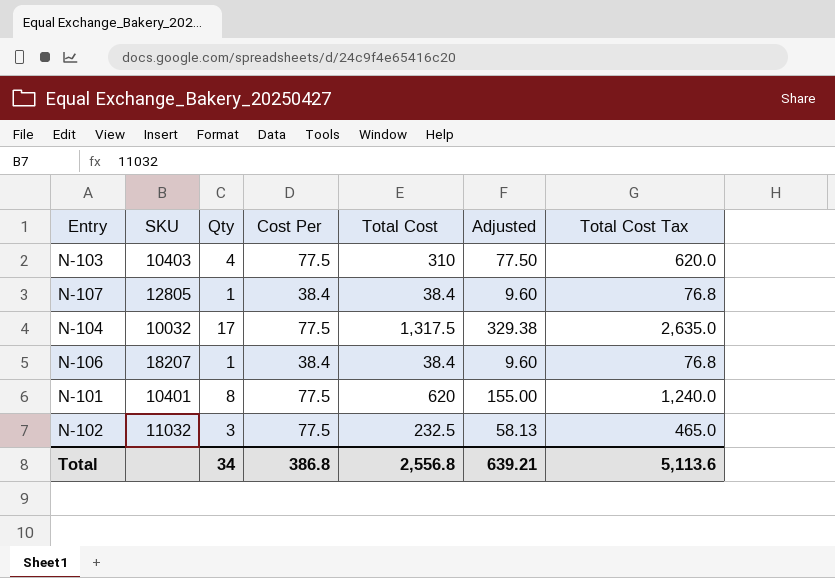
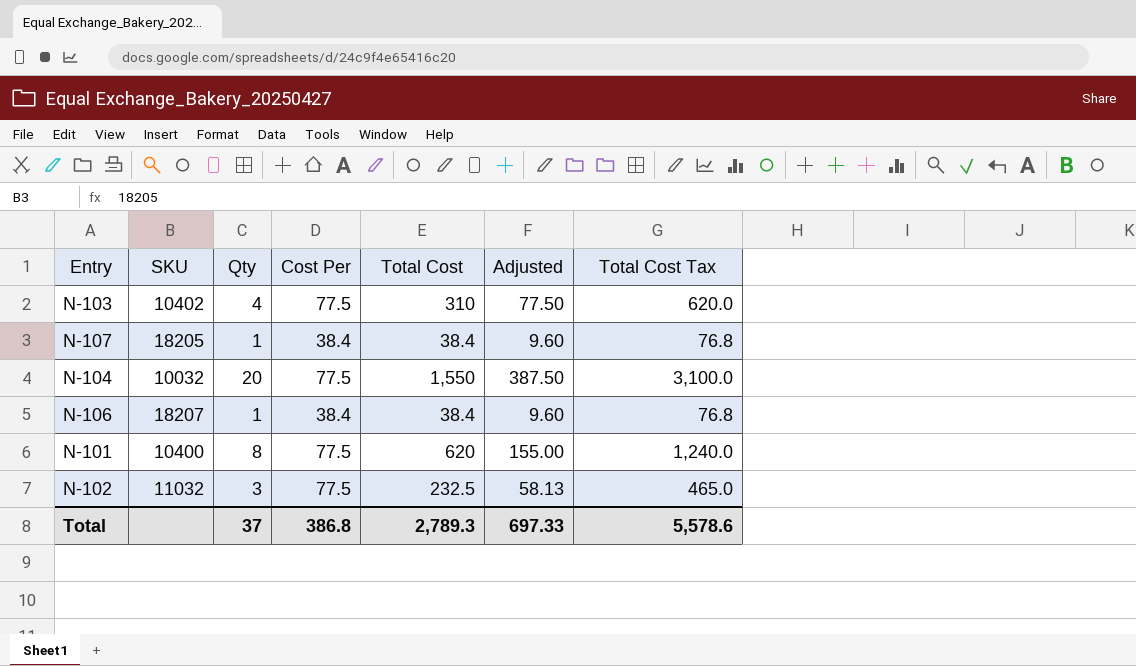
N-103 | SKU: 10403 -> 10402
N-107 | SKU: 12805 -> 18205
N-104 | Qty: 17 -> 20
N-104 | Total Cost: 1,317.5 -> 1,550
N-104 | Adjusted: 329.38 -> 387.50
N-104 | Total Cost Tax: 2,635.0 -> 3,100.0
N-101 | SKU: 10401 -> 10400
Total | Qty: 34 -> 37
Total | Total Cost: 2,556.8 -> 2,789.3
Total | Adjusted: 639.21 -> 697.33
Total | Total Cost Tax: 5,113.6 -> 5,578.6

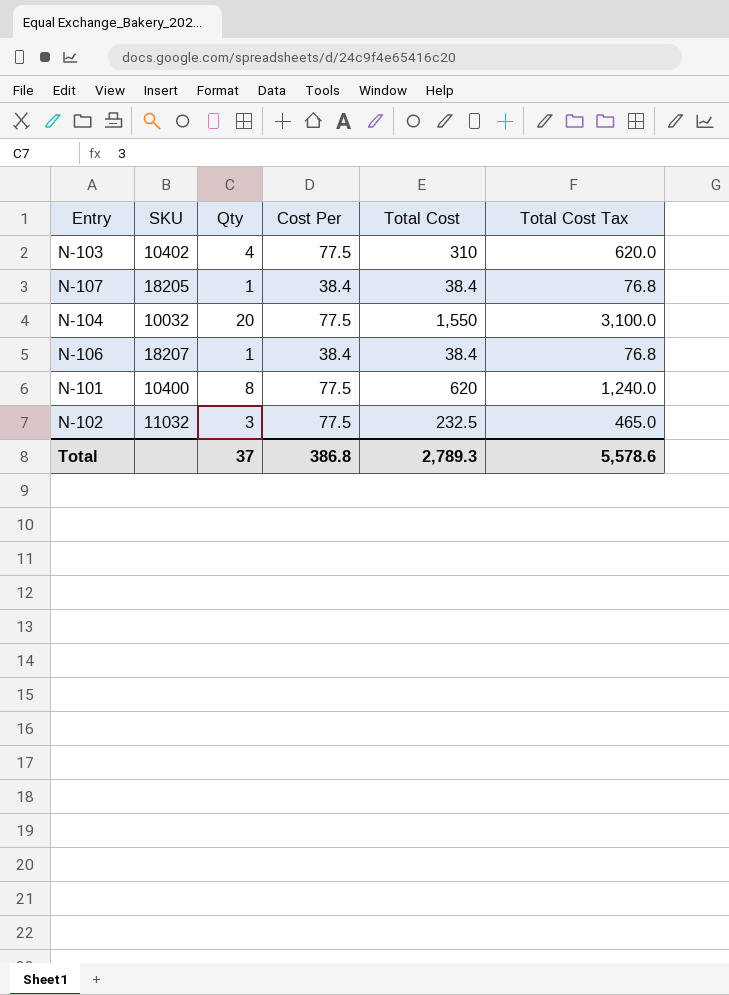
column Adjusted | formula: [Total Cost] * 0.25 -> none

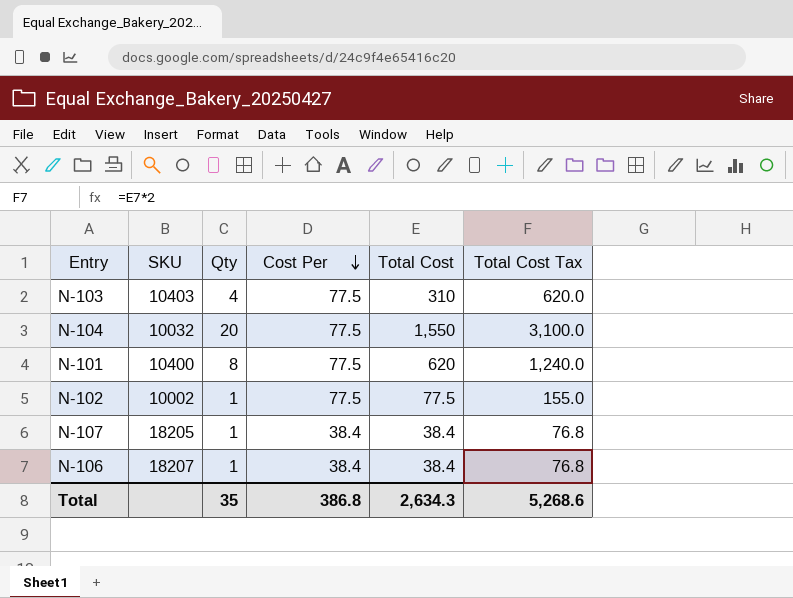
row order: none -> Cost Per descending
N-103 | SKU: 10402 -> 10403
N-102 | SKU: 11032 -> 10002
N-102 | Qty: 3 -> 1
N-102 | Total Cost: 232.5 -> 77.5
N-102 | Total Cost Tax: 465.0 -> 155.0
Total | Qty: 37 -> 35
Total | Total Cost: 2,789.3 -> 2,634.3
Total | Total Cost Tax: 5,578.6 -> 5,268.6

